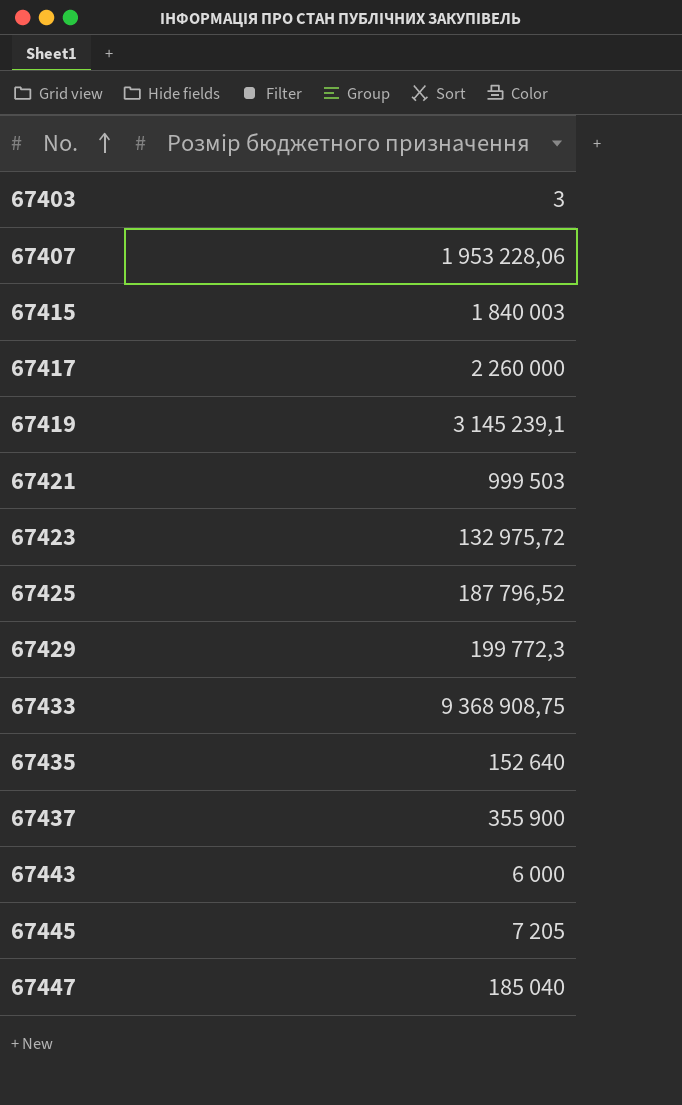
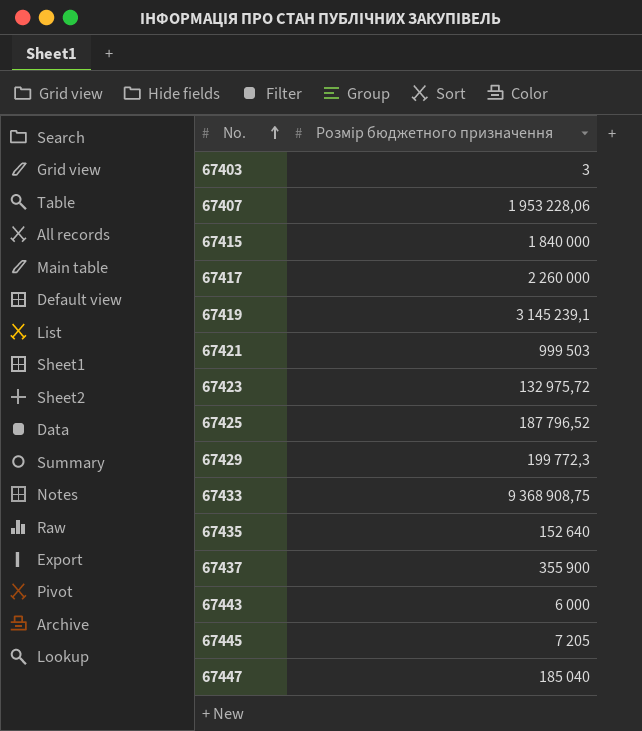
67415 | Розмір бюджетного призначення: 1 840 003 -> 1 840 000

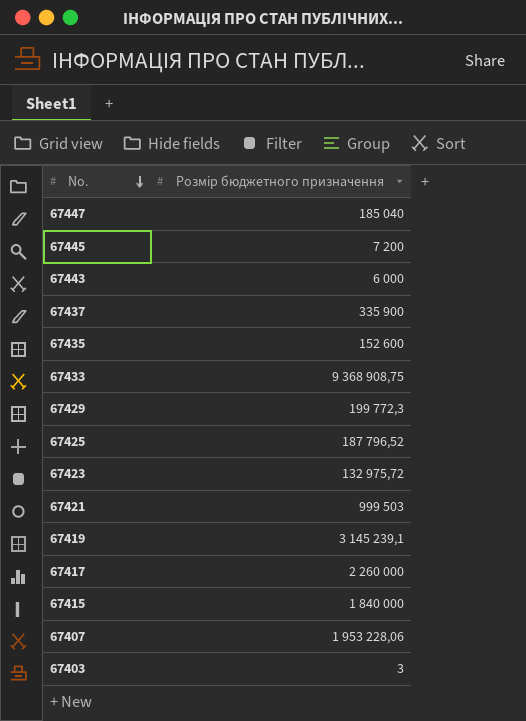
row order: No. ascending -> No. descending
67445 | Розмір бюджетного призначення: 7 205 -> 7 200
67437 | Розмір бюджетного призначення: 355 900 -> 335 900
67435 | Розмір бюджетного призначення: 152 640 -> 152 600

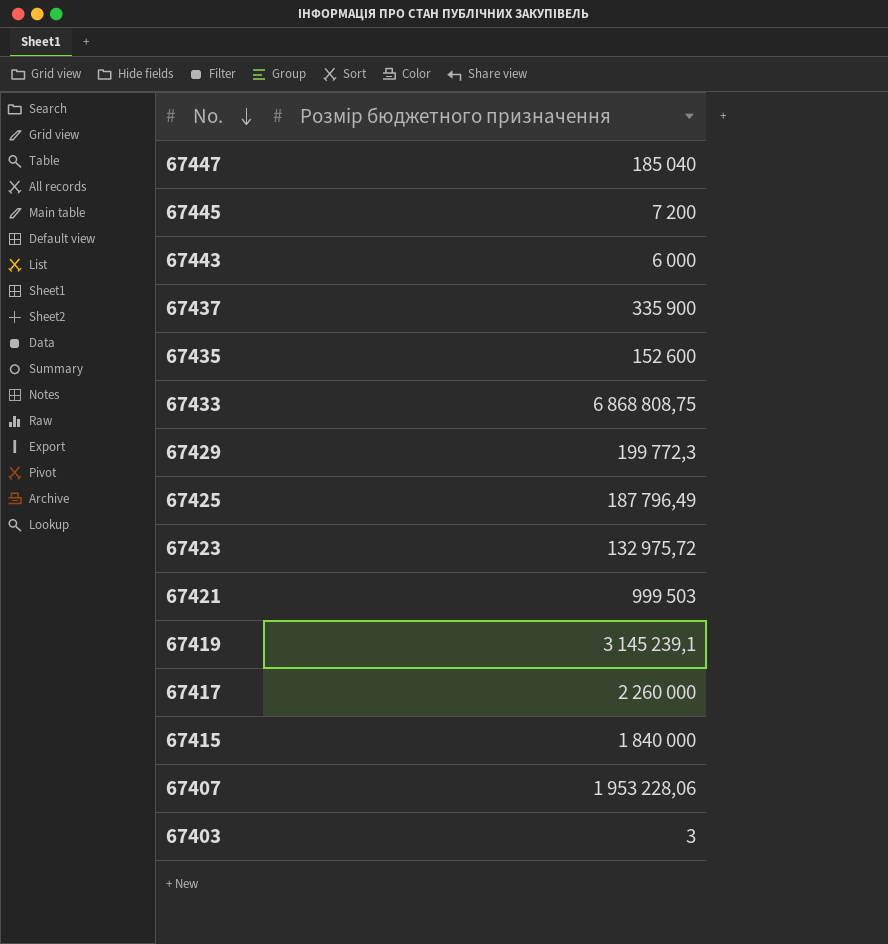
67433 | Розмір бюджетного призначення: 9 368 908,75 -> 6 868 808,75
67425 | Розмір бюджетного призначення: 187 796,52 -> 187 796,49

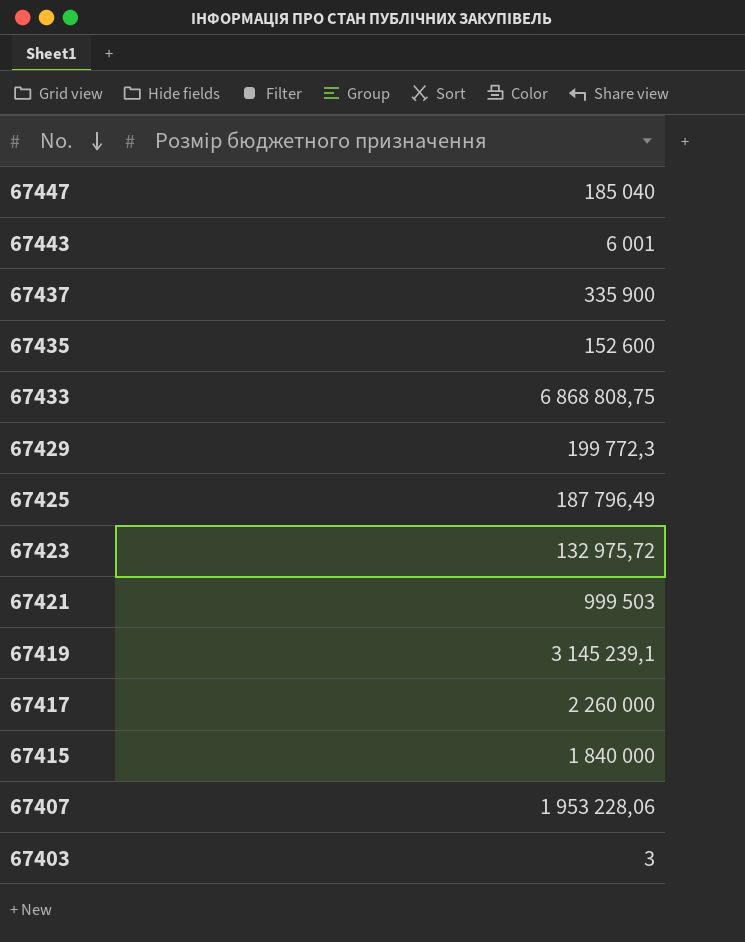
row 67445: 7 200 -> none
67443 | Розмір бюджетного призначення: 6 000 -> 6 001

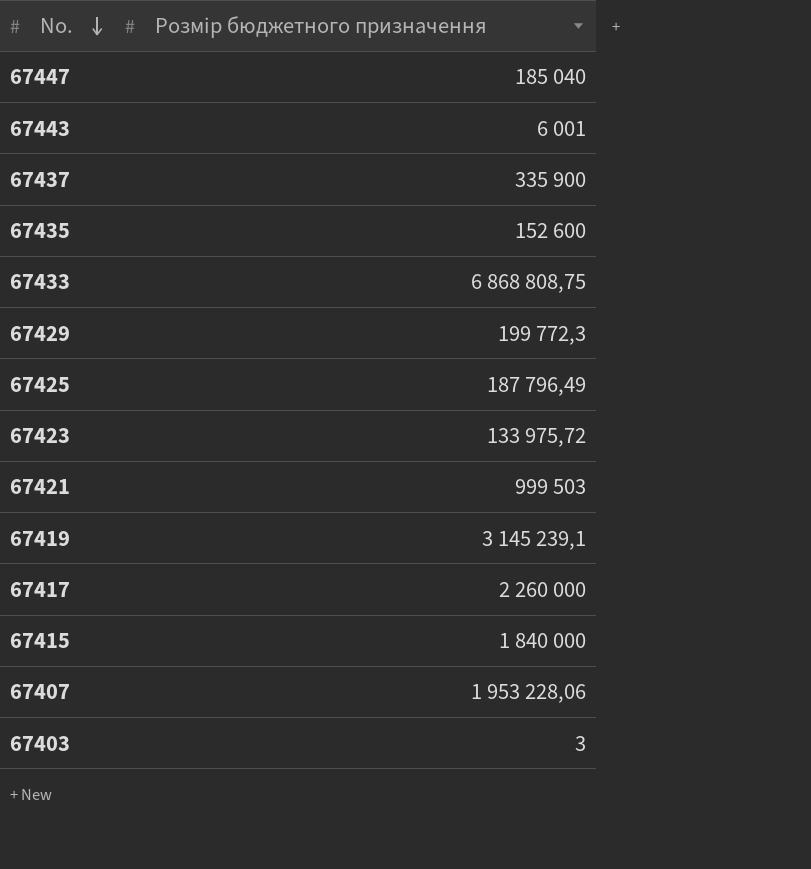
67423 | Розмір бюджетного призначення: 132 975,72 -> 133 975,72

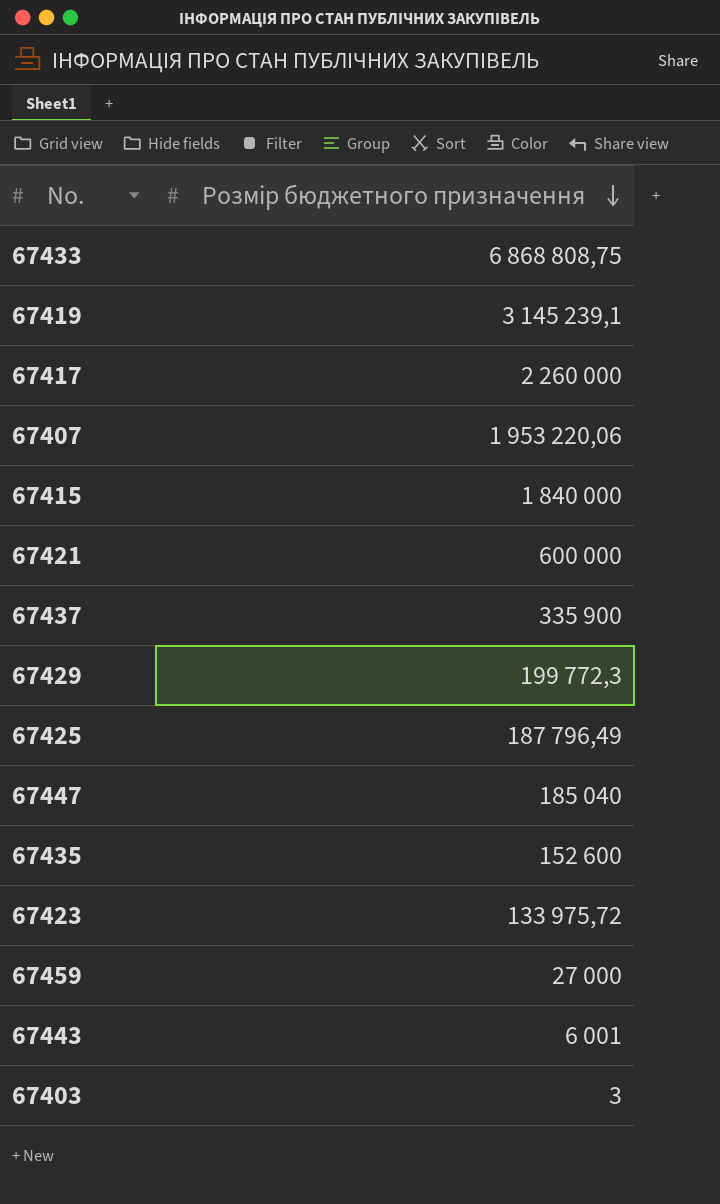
row order: No. descending -> Розмір бюджетного призначення descending
67407 | Розмір бюджетного призначення: 1 953 228,06 -> 1 953 220,06
67421 | Розмір бюджетного призначення: 999 503 -> 600 000
row 67459: none -> 27 000

